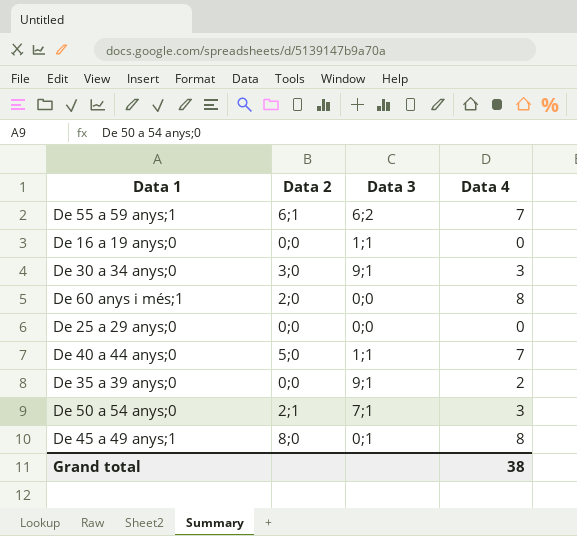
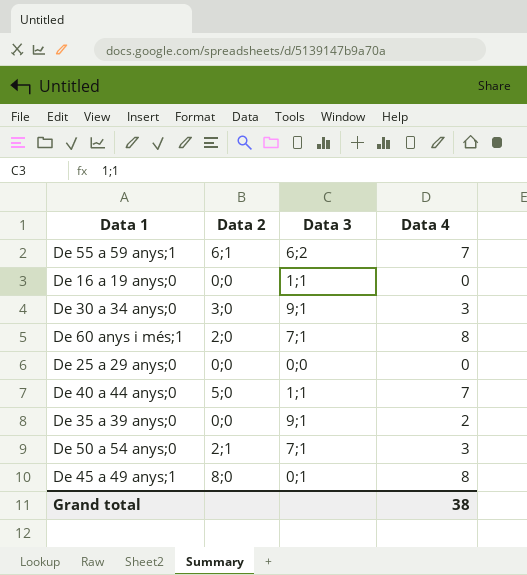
De 60 anys i més;1 | Data 3: 0;0 -> 7;1

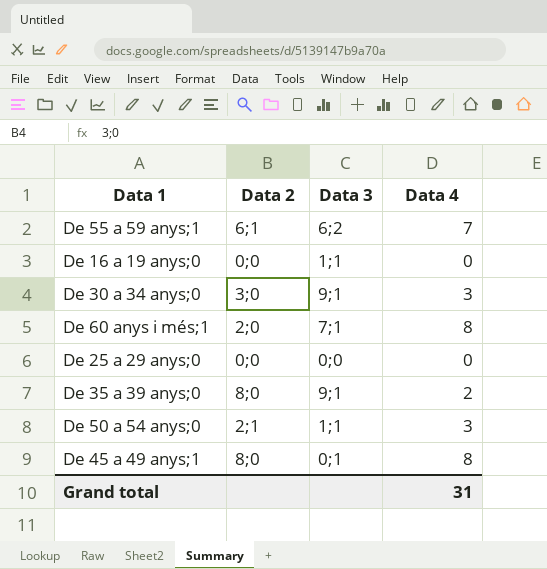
row De 40 a 44 anys;0: 5;0 | 1;1 | 7 -> none
De 35 a 39 anys;0 | Data 2: 0;0 -> 8;0
De 50 a 54 anys;0 | Data 3: 7;1 -> 1;1
Grand total | Data 4: 38 -> 31

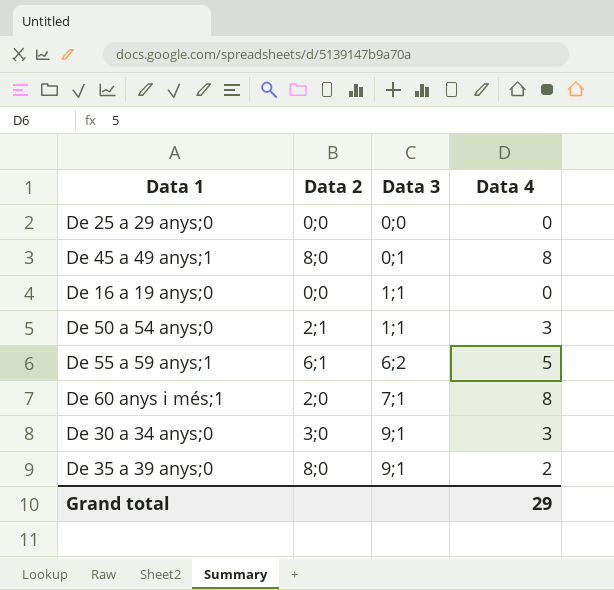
row order: none -> Data 3 ascending
De 55 a 59 anys;1 | Data 4: 7 -> 5
Grand total | Data 4: 31 -> 29

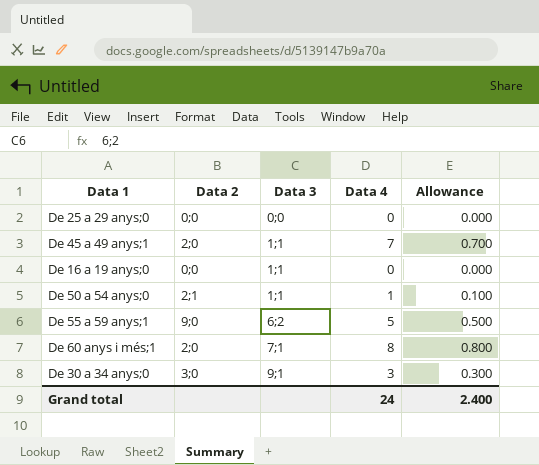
column Allowance | formula: none -> [Data 4] * 0.1
row De 35 a 39 anys;0: 8;0 | 9;1 | 2 -> none
De 45 a 49 anys;1 | Data 2: 8;0 -> 2;0
De 45 a 49 anys;1 | Data 3: 0;1 -> 1;1
De 45 a 49 anys;1 | Data 4: 8 -> 7
De 50 a 54 anys;0 | Data 4: 3 -> 1
De 55 a 59 anys;1 | Data 2: 6;1 -> 9;0
Grand total | Data 4: 29 -> 24

